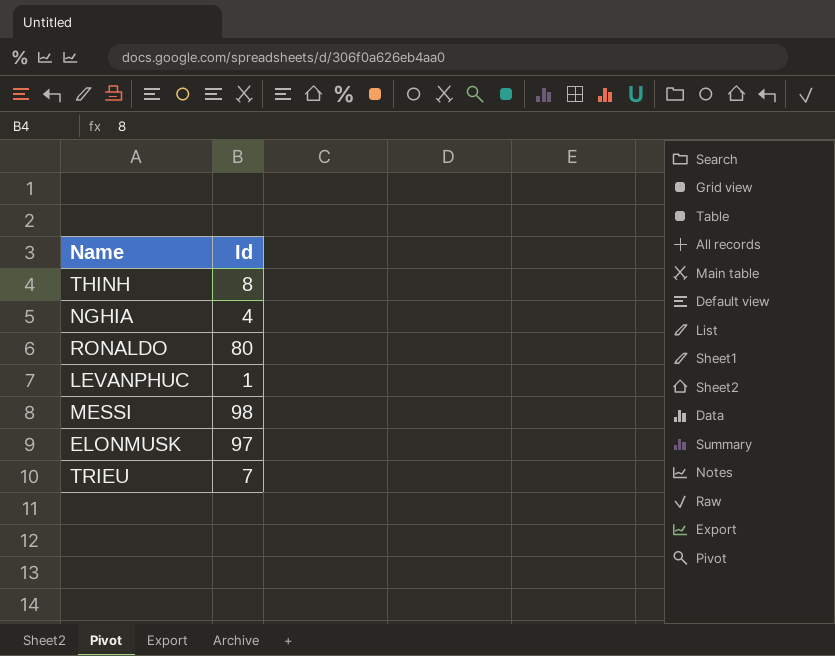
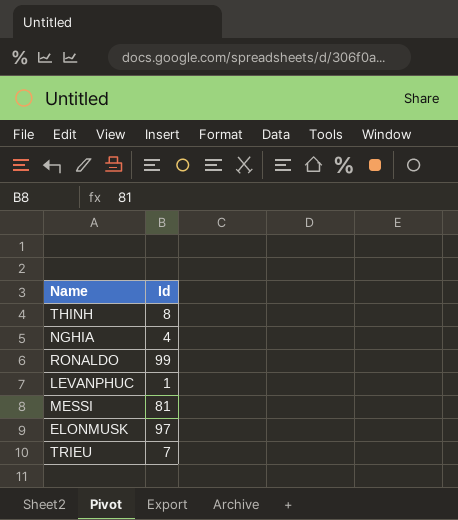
RONALDO | Id: 80 -> 99
MESSI | Id: 98 -> 81

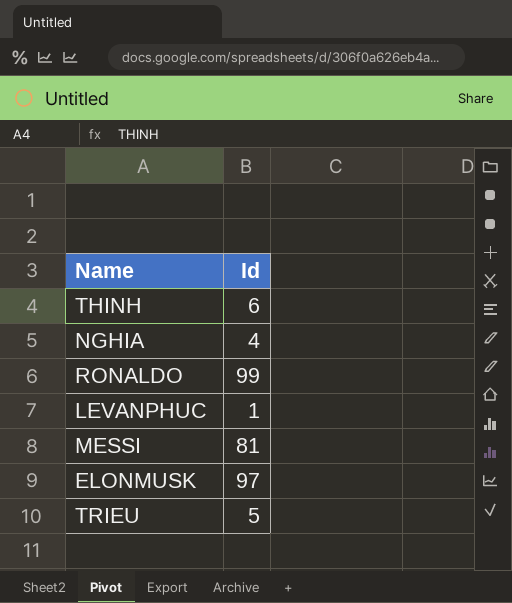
THINH | Id: 8 -> 6
TRIEU | Id: 7 -> 5

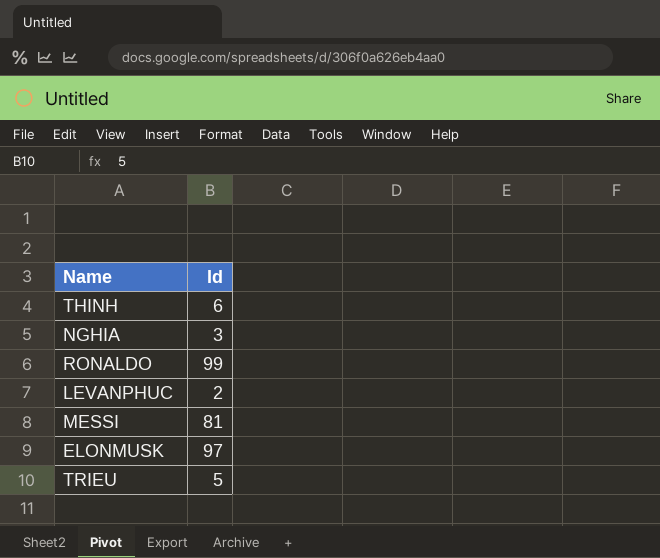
NGHIA | Id: 4 -> 3
LEVANPHUC | Id: 1 -> 2

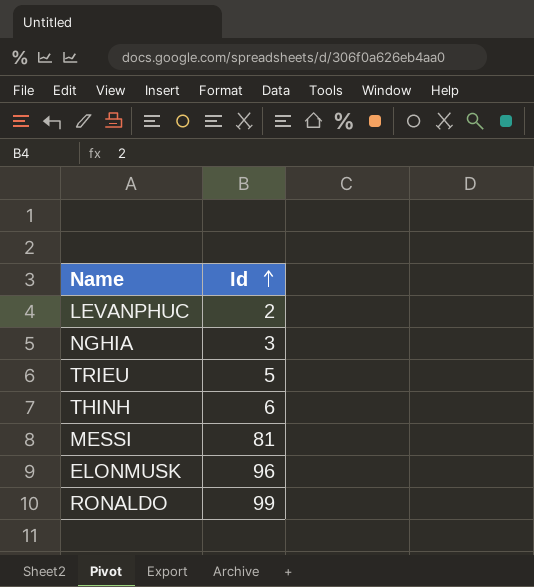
row order: none -> Id ascending
ELONMUSK | Id: 97 -> 96

